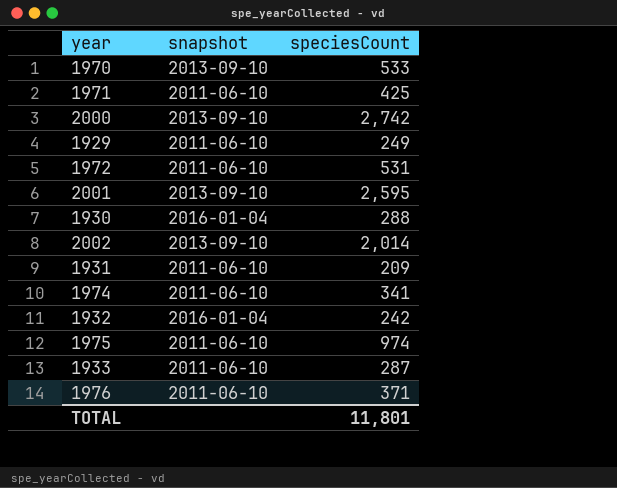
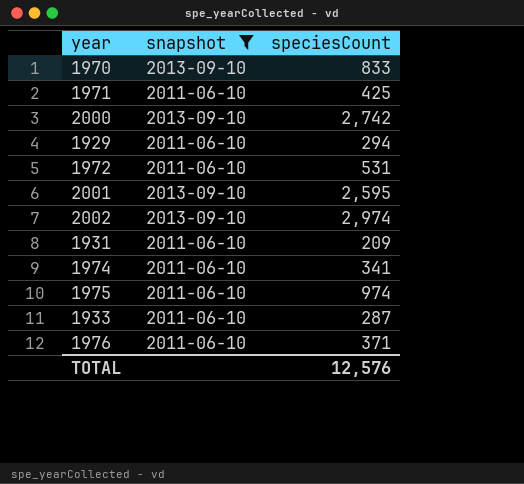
filter: none -> snapshot != 2016-01-04
1970 | speciesCount: 533 -> 833
1929 | speciesCount: 249 -> 294
2002 | speciesCount: 2,014 -> 2,974
TOTAL | speciesCount: 11,801 -> 12,576

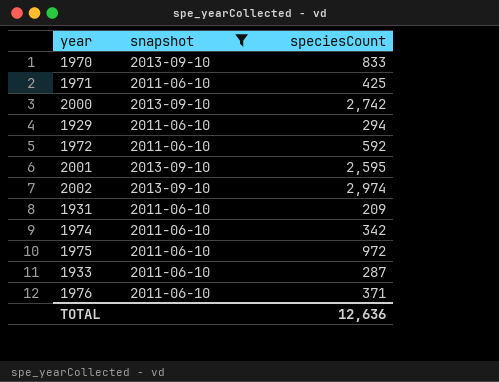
1972 | speciesCount: 531 -> 592
1974 | speciesCount: 341 -> 342
1975 | speciesCount: 974 -> 972
TOTAL | speciesCount: 12,576 -> 12,636

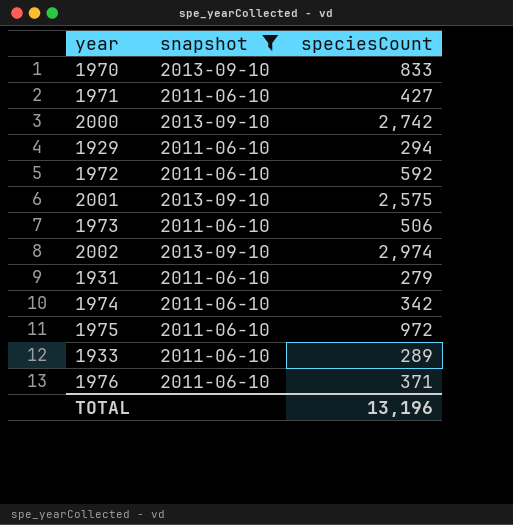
1971 | speciesCount: 425 -> 427
2001 | speciesCount: 2,595 -> 2,575
row 1973: none -> 2011-06-10 | 506
1931 | speciesCount: 209 -> 279
1933 | speciesCount: 287 -> 289
TOTAL | speciesCount: 12,636 -> 13,196

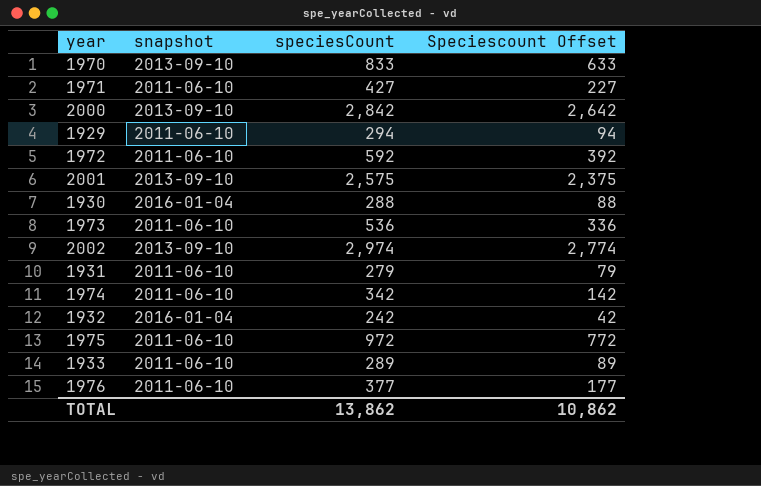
filter: snapshot != 2016-01-04 -> none
column Speciescount Offset | formula: none -> [speciesCount] - 200
2000 | speciesCount: 2,742 -> 2,842
1973 | speciesCount: 506 -> 536
1976 | speciesCount: 371 -> 377
TOTAL | speciesCount: 13,196 -> 13,862

